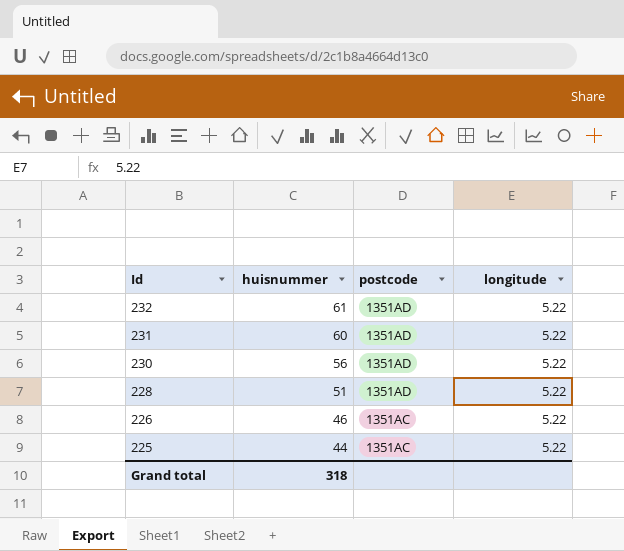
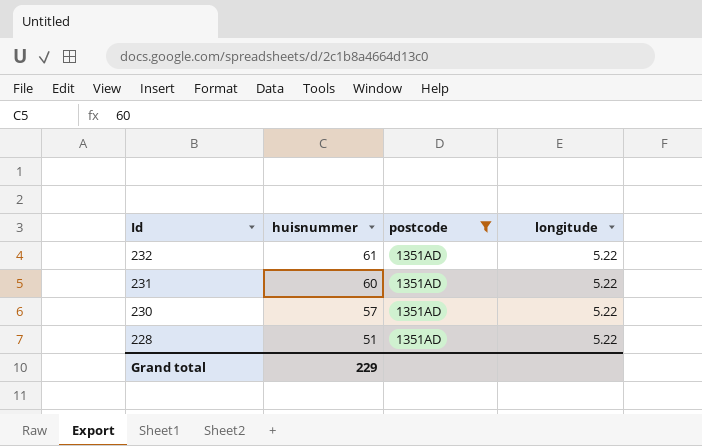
filter: none -> postcode = 1351AD
230 | huisnummer: 56 -> 57
Grand total | huisnummer: 318 -> 229

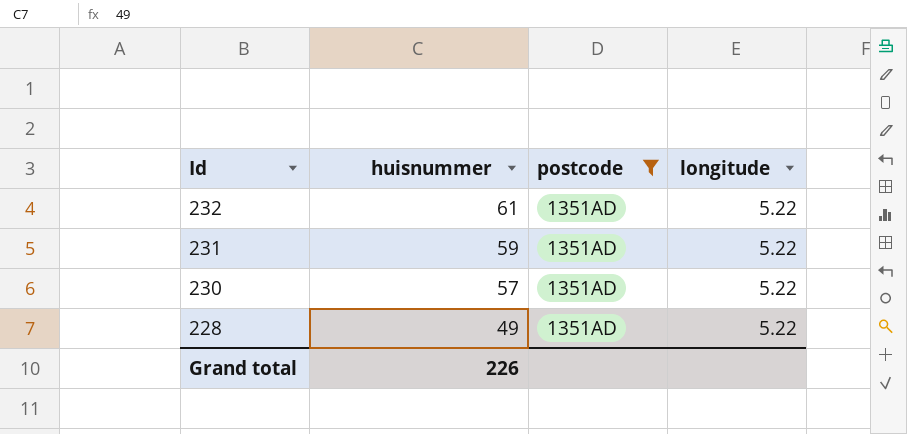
231 | huisnummer: 60 -> 59
228 | huisnummer: 51 -> 49
Grand total | huisnummer: 229 -> 226

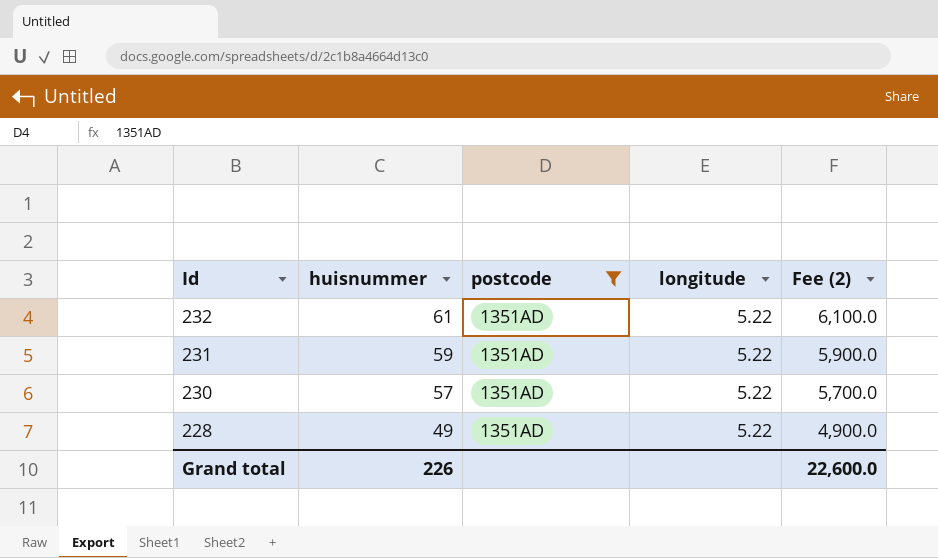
column Fee (2) | formula: none -> [huisnummer] * 100

